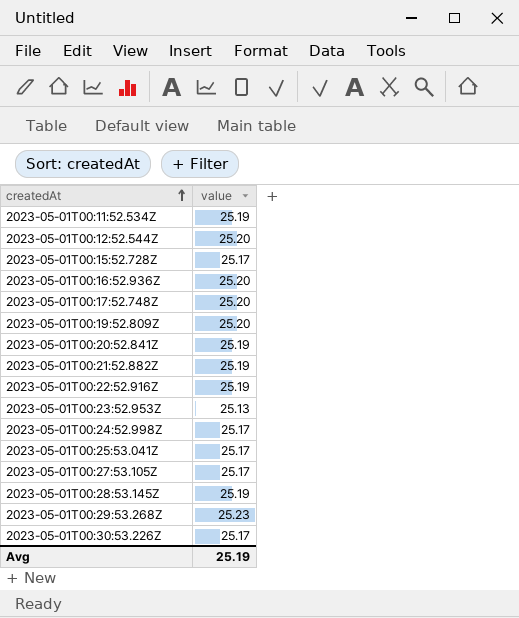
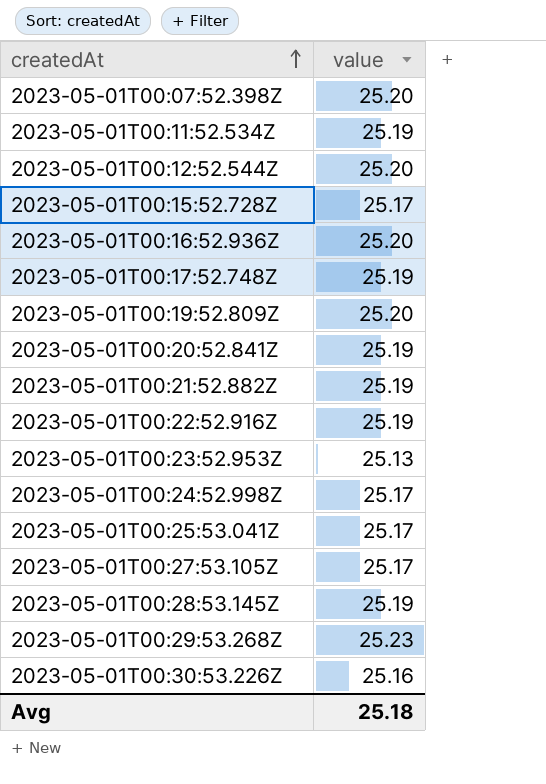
row 2023-05-01T00:07:52.398Z: none -> 25.20
2023-05-01T00:17:52.748Z | value: 25.20 -> 25.19
2023-05-01T00:30:53.226Z | value: 25.17 -> 25.16
Avg | value: 25.19 -> 25.18

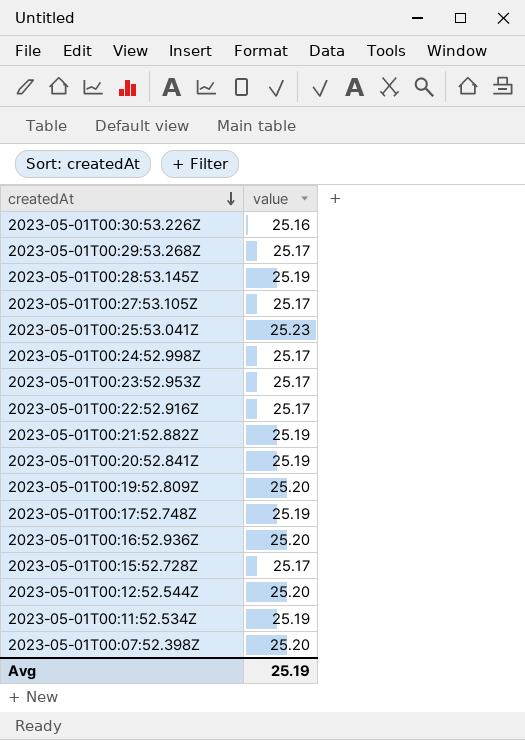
row order: createdAt ascending -> createdAt descending
2023-05-01T00:29:53.268Z | value: 25.23 -> 25.17
2023-05-01T00:25:53.041Z | value: 25.17 -> 25.23
2023-05-01T00:23:52.953Z | value: 25.13 -> 25.17
2023-05-01T00:22:52.916Z | value: 25.19 -> 25.17
Avg | value: 25.18 -> 25.19

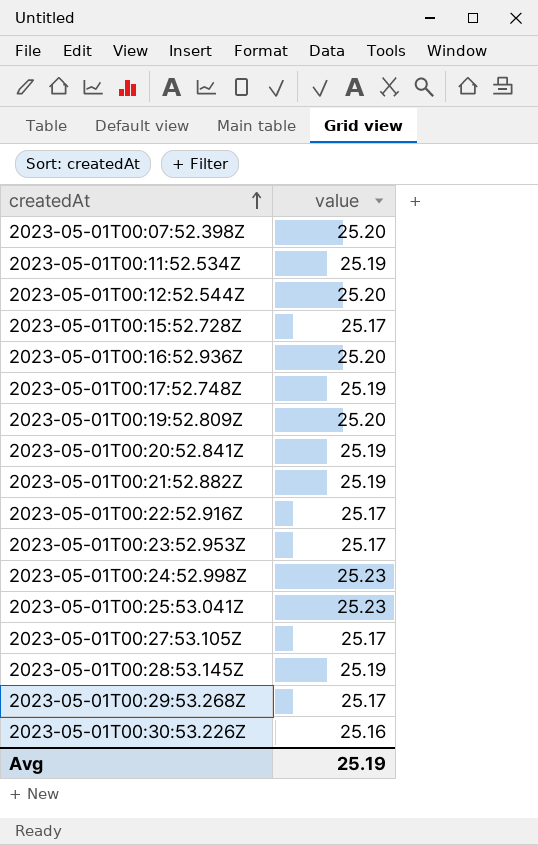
row order: createdAt descending -> createdAt ascending
2023-05-01T00:24:52.998Z | value: 25.17 -> 25.23

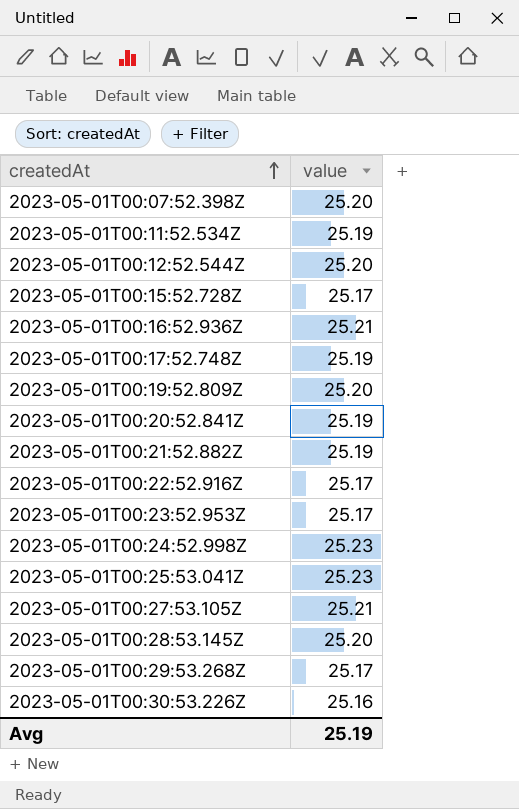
2023-05-01T00:16:52.936Z | value: 25.20 -> 25.21
2023-05-01T00:27:53.105Z | value: 25.17 -> 25.21
2023-05-01T00:28:53.145Z | value: 25.19 -> 25.20

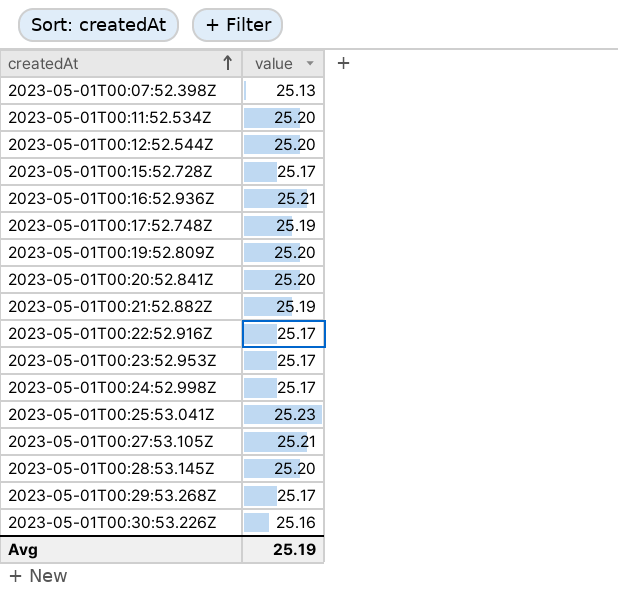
2023-05-01T00:07:52.398Z | value: 25.20 -> 25.13
2023-05-01T00:11:52.534Z | value: 25.19 -> 25.20
2023-05-01T00:20:52.841Z | value: 25.19 -> 25.20
2023-05-01T00:24:52.998Z | value: 25.23 -> 25.17

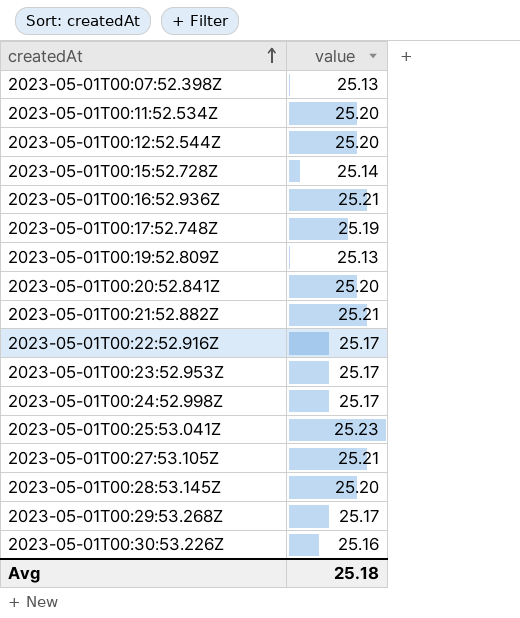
2023-05-01T00:15:52.728Z | value: 25.17 -> 25.14
2023-05-01T00:19:52.809Z | value: 25.20 -> 25.13
2023-05-01T00:21:52.882Z | value: 25.19 -> 25.21
Avg | value: 25.19 -> 25.18

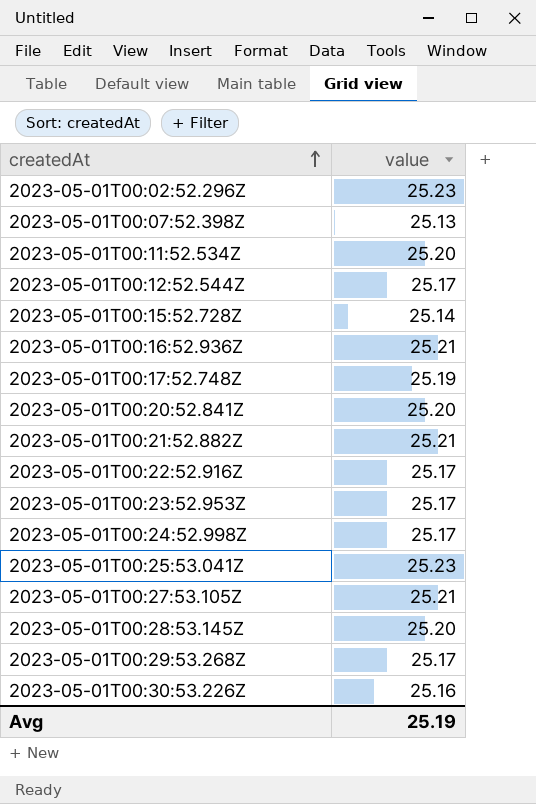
row 2023-05-01T00:19:52.809Z: 25.13 -> none
row 2023-05-01T00:02:52.296Z: none -> 25.23
2023-05-01T00:12:52.544Z | value: 25.20 -> 25.17
Avg | value: 25.18 -> 25.19

